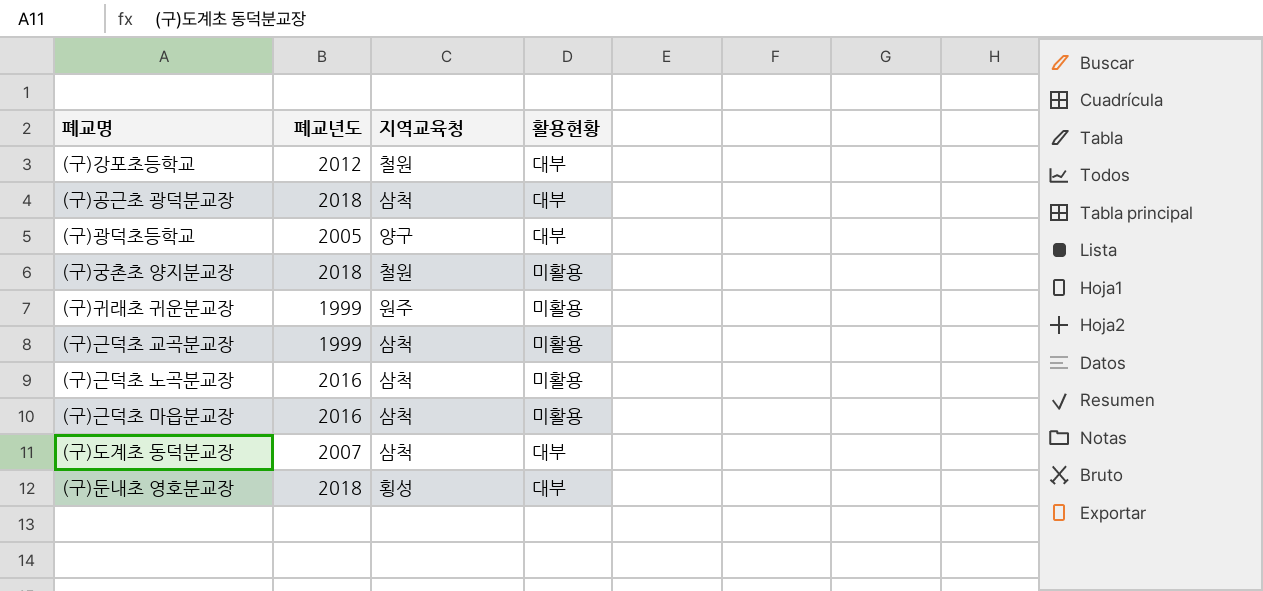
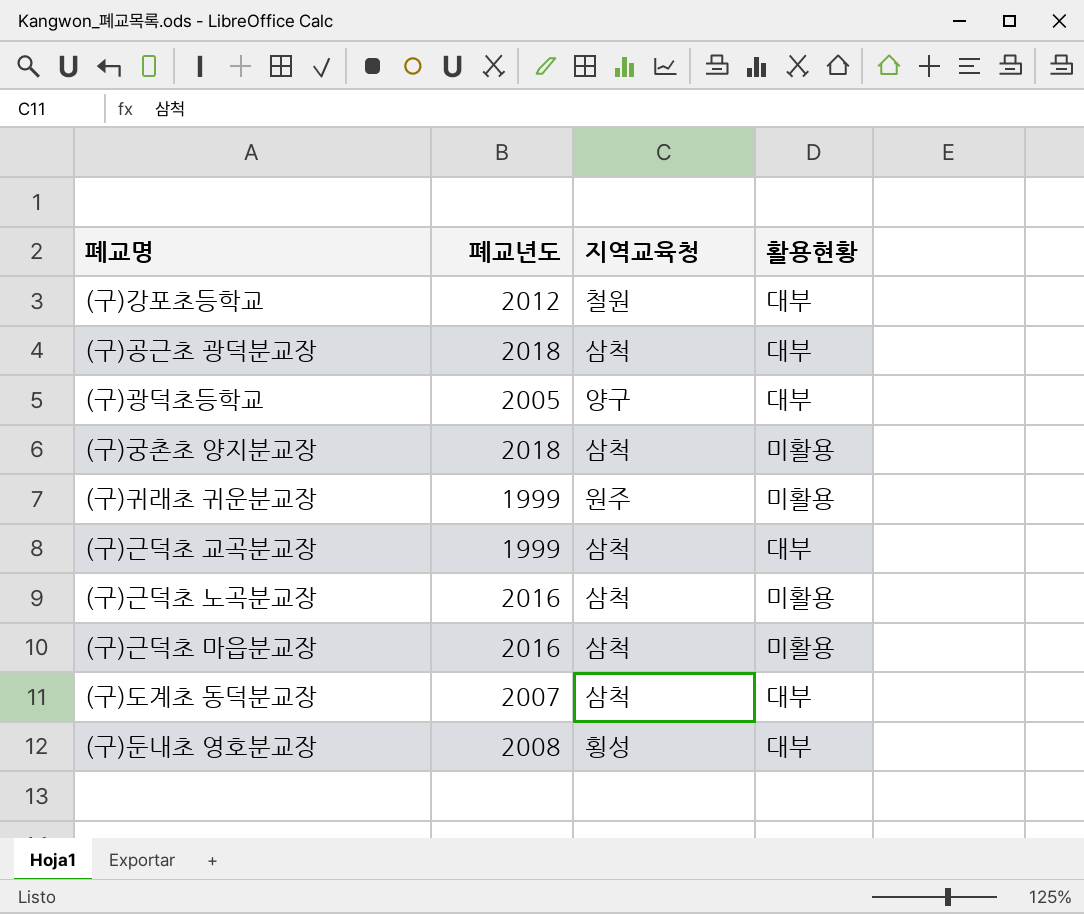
(구)궁촌초 양지분교장 | 지역교육청: 철원 -> 삼척
(구)근덕초 교곡분교장 | 활용현황: 미활용 -> 대부
(구)둔내초 영호분교장 | 폐교년도: 2018 -> 2008

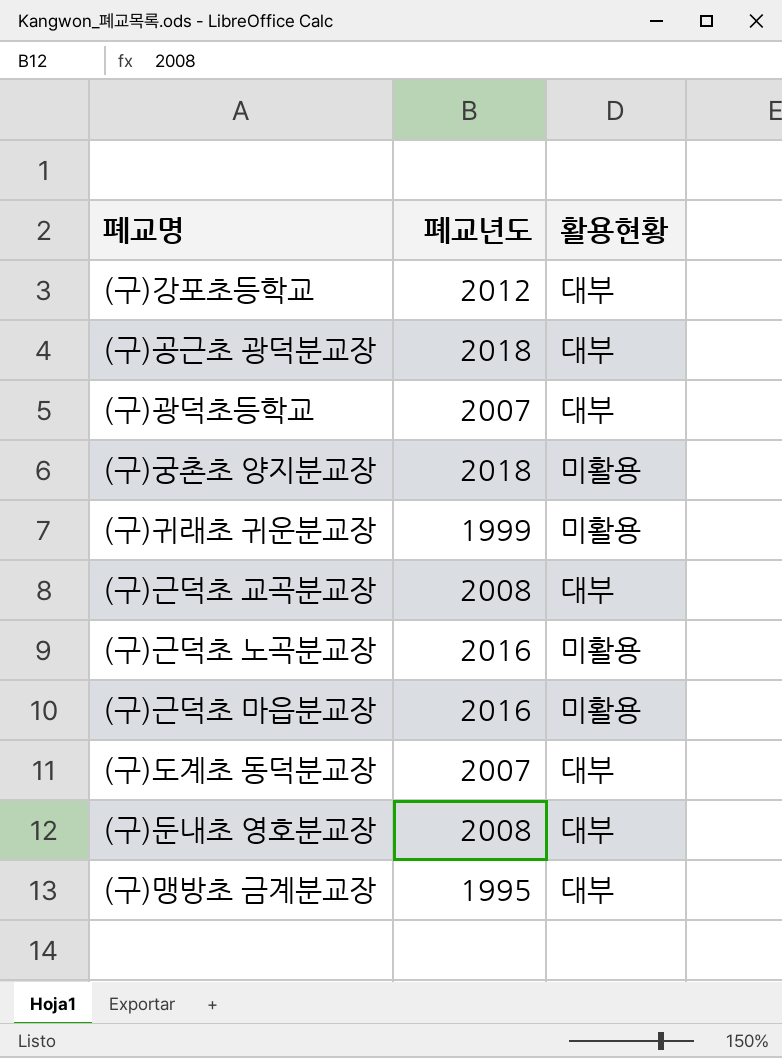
column 지역교육청 | position: 3 -> none
(구)광덕초등학교 | 폐교년도: 2005 -> 2007
(구)근덕초 교곡분교장 | 폐교년도: 1999 -> 2008
row (구)맹방초 금계분교장: none -> 1995 | 대부

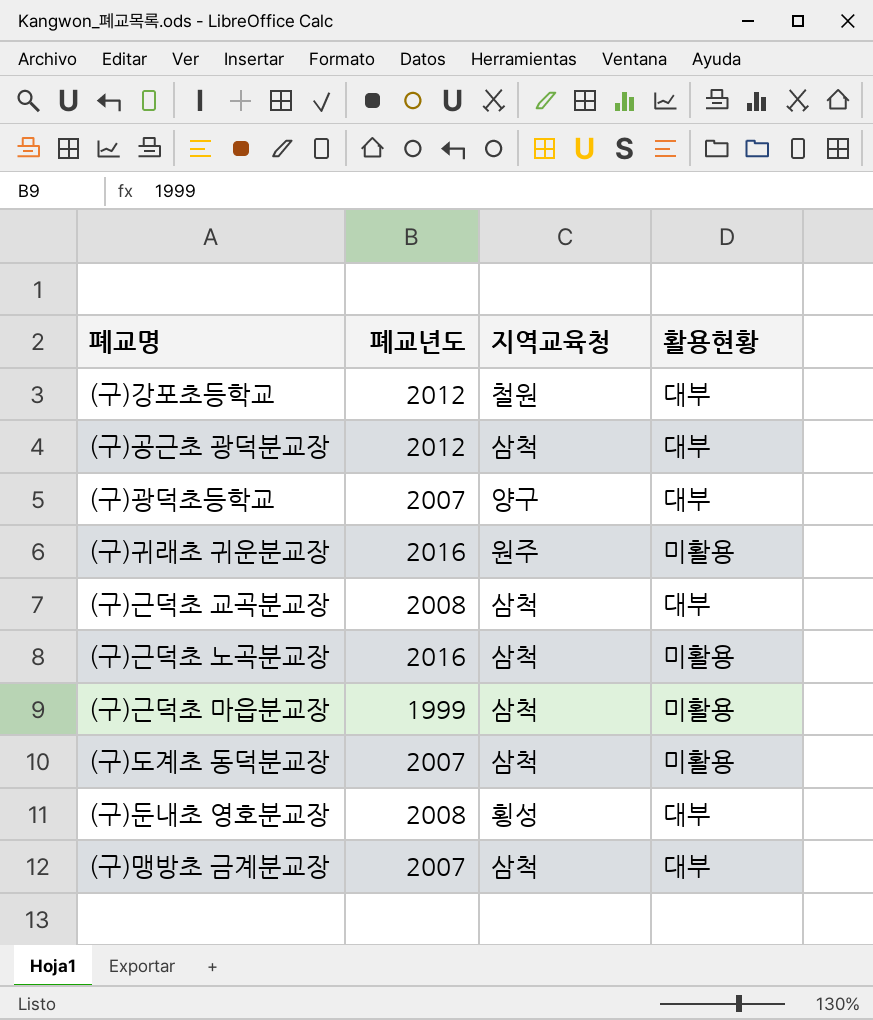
column 지역교육청 | position: none -> 3
row (구)궁촌초 양지분교장: 2018 | 미활용 -> none
(구)공근초 광덕분교장 | 폐교년도: 2018 -> 2012
(구)귀래초 귀운분교장 | 폐교년도: 1999 -> 2016
(구)근덕초 마읍분교장 | 폐교년도: 2016 -> 1999
(구)도계초 동덕분교장 | 활용현황: 대부 -> 미활용
(구)맹방초 금계분교장 | 폐교년도: 1995 -> 2007

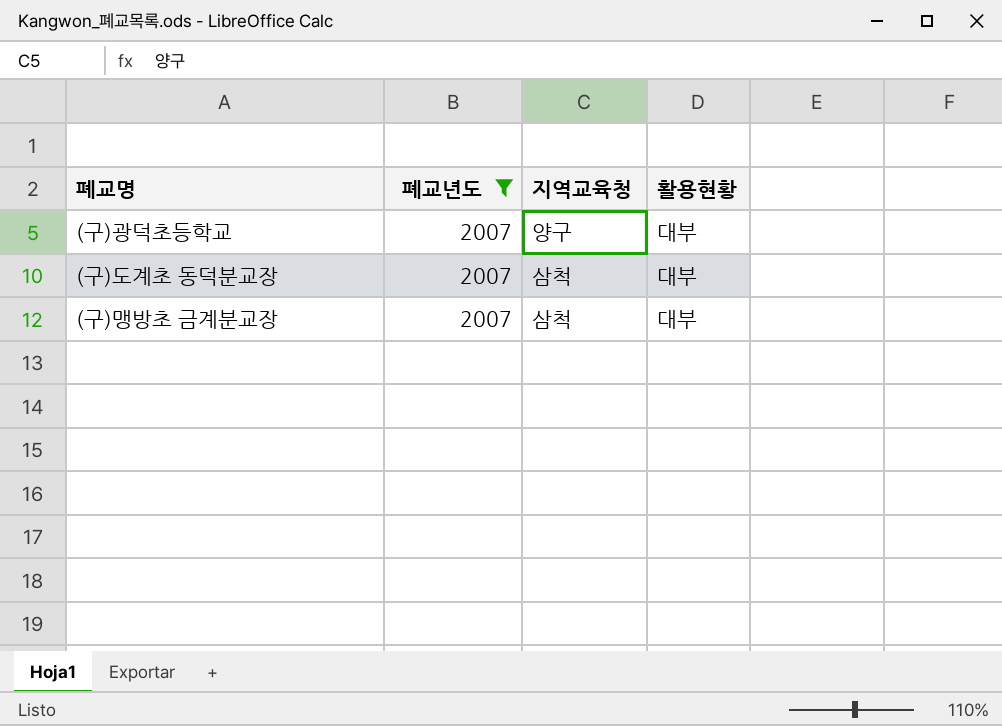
filter: none -> 폐교년도 = 2007
(구)도계초 동덕분교장 | 활용현황: 미활용 -> 대부

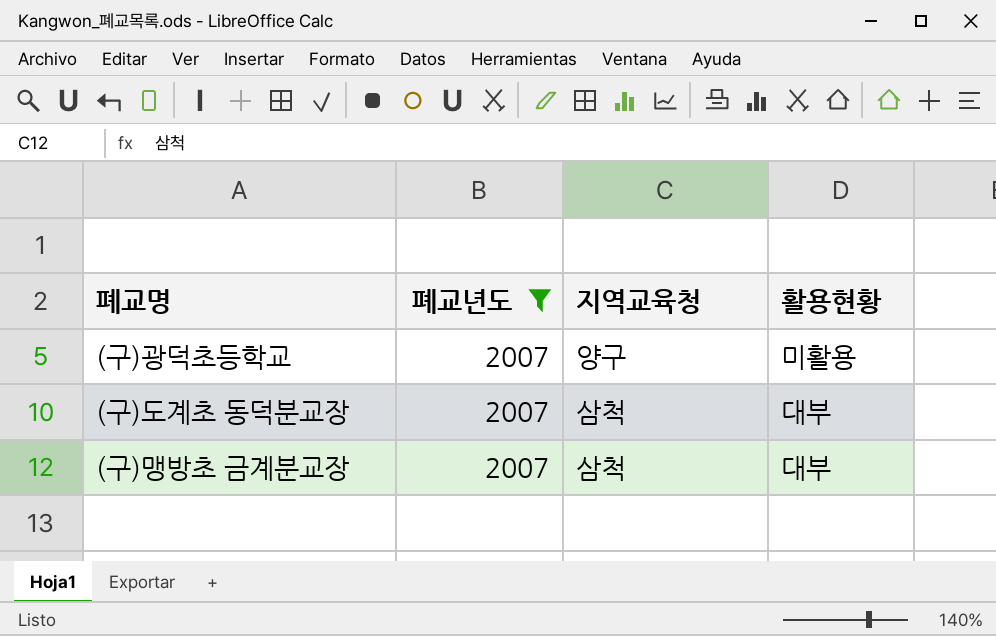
(구)광덕초등학교 | 활용현황: 대부 -> 미활용

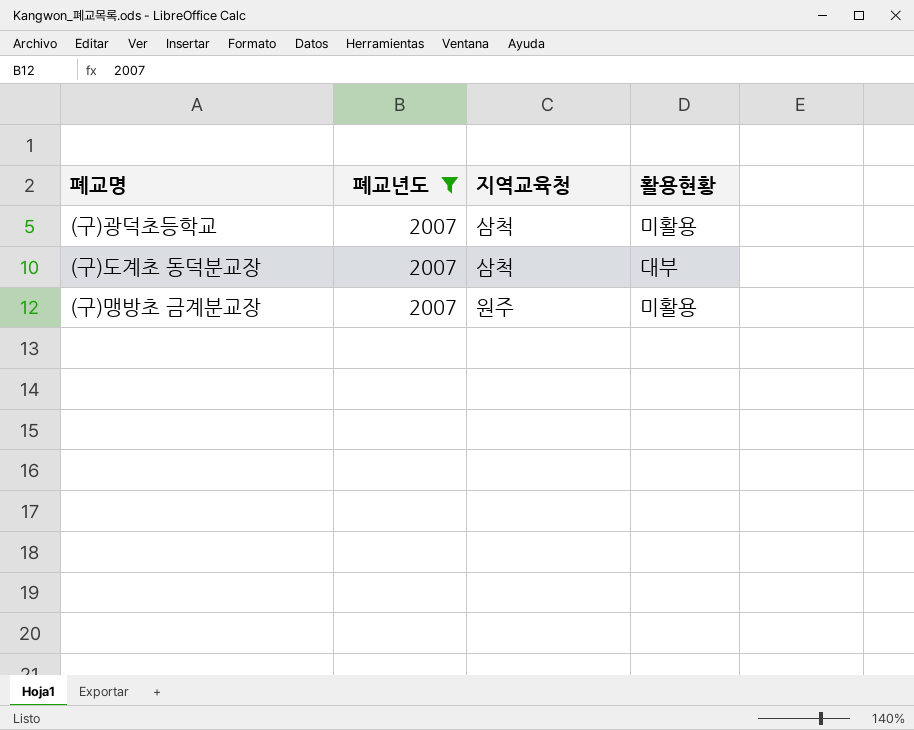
(구)광덕초등학교 | 지역교육청: 양구 -> 삼척
(구)맹방초 금계분교장 | 지역교육청: 삼척 -> 원주
(구)맹방초 금계분교장 | 활용현황: 대부 -> 미활용

